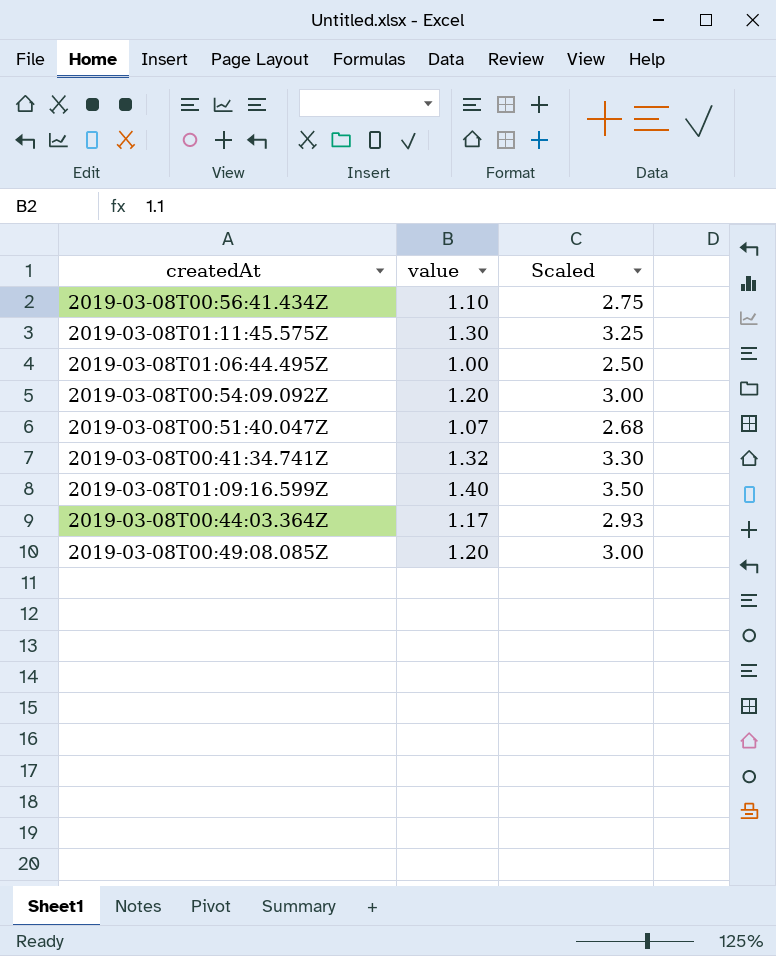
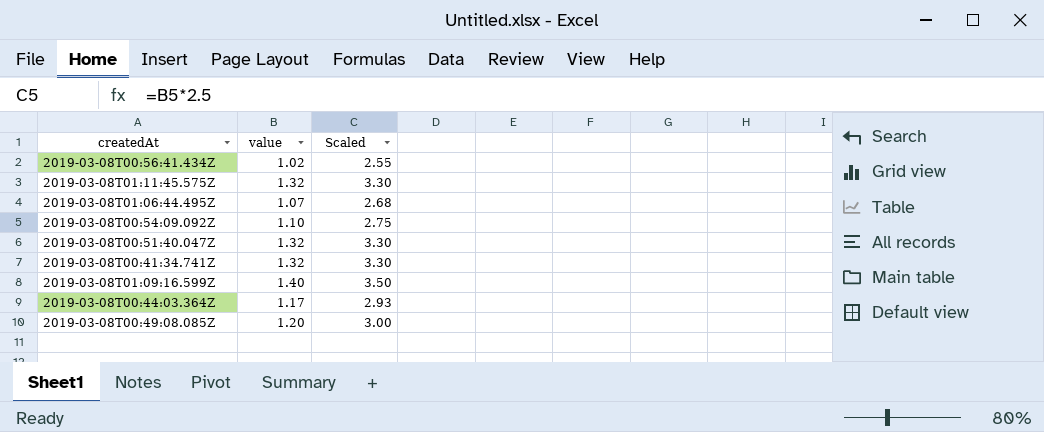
2019-03-08T00:56:41.434Z | value: 1.10 -> 1.02
2019-03-08T00:56:41.434Z | Scaled: 2.75 -> 2.55
2019-03-08T01:11:45.575Z | value: 1.30 -> 1.32
2019-03-08T01:11:45.575Z | Scaled: 3.25 -> 3.30
2019-03-08T01:06:44.495Z | value: 1.00 -> 1.07
2019-03-08T01:06:44.495Z | Scaled: 2.50 -> 2.68
2019-03-08T00:54:09.092Z | value: 1.20 -> 1.10
2019-03-08T00:54:09.092Z | Scaled: 3.00 -> 2.75
2019-03-08T00:51:40.047Z | value: 1.07 -> 1.32
2019-03-08T00:51:40.047Z | Scaled: 2.68 -> 3.30

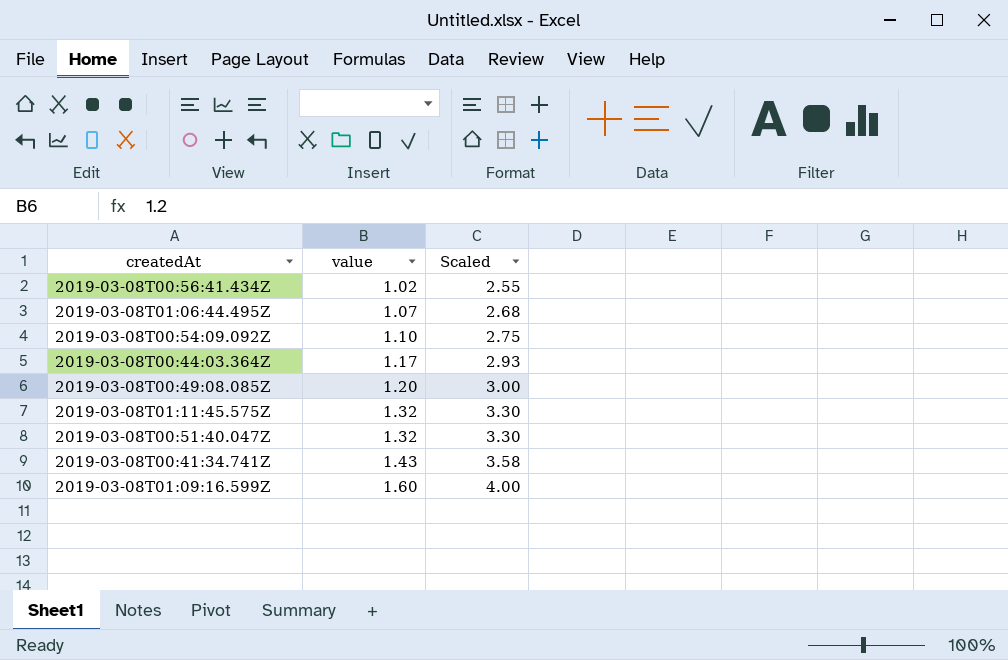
row order: none -> value ascending
2019-03-08T00:41:34.741Z | value: 1.32 -> 1.43
2019-03-08T00:41:34.741Z | Scaled: 3.30 -> 3.58
2019-03-08T01:09:16.599Z | value: 1.40 -> 1.60
2019-03-08T01:09:16.599Z | Scaled: 3.50 -> 4.00

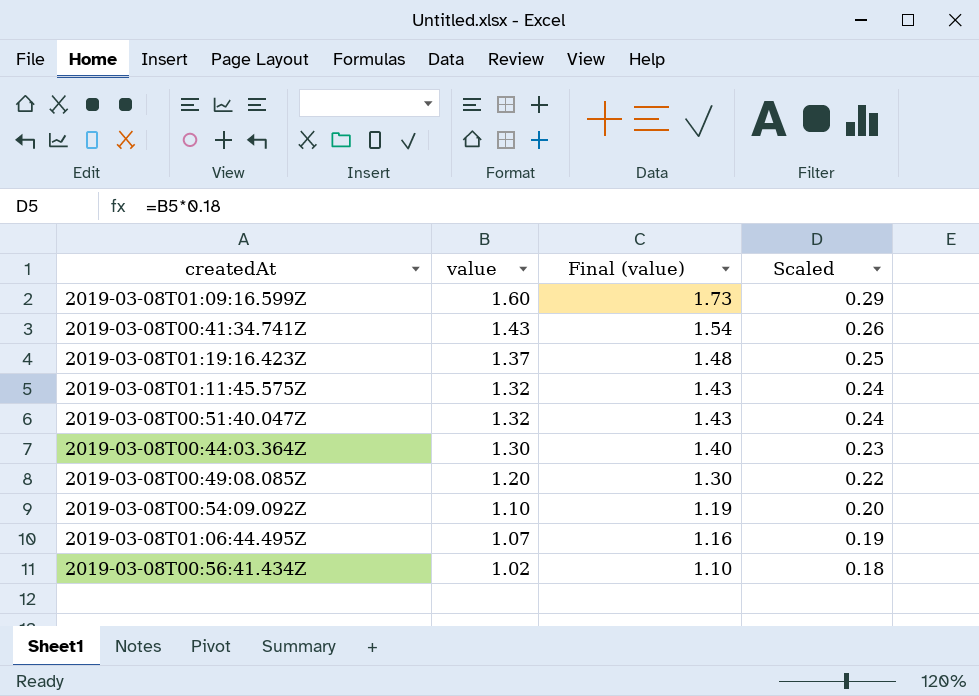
row order: value ascending -> value descending
column Final (value) | formula: none -> [value] * 1.08
column Scaled | formula: [value] * 2.5 -> [value] * 0.18
row 2019-03-08T01:19:16.423Z: none -> 1.37 | 1.48 | 0.25
2019-03-08T00:44:03.364Z | value: 1.17 -> 1.30

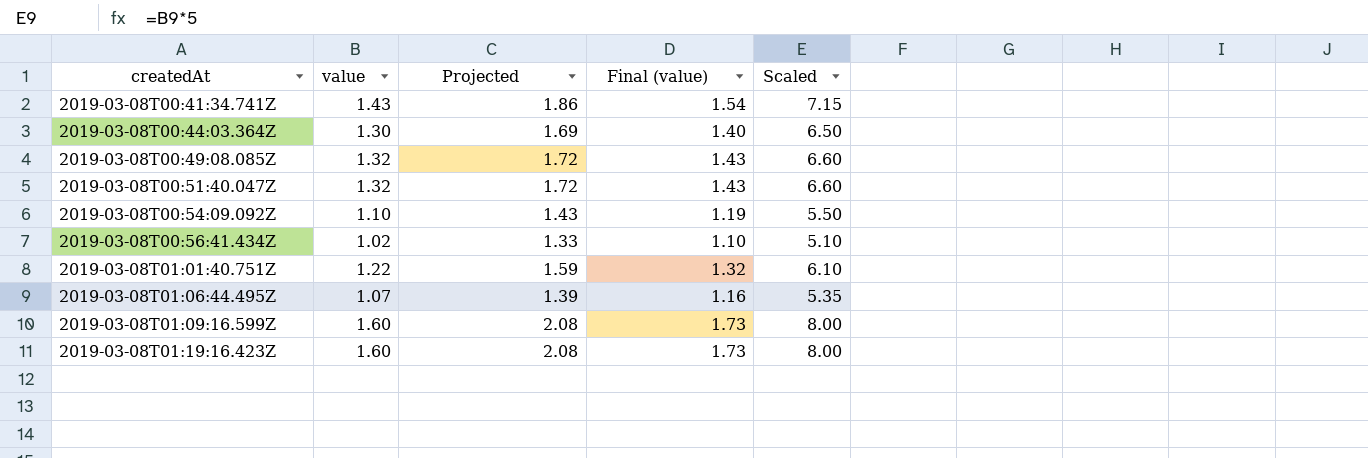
row order: value descending -> createdAt ascending
column Projected | formula: none -> [value] * 1.3
column Scaled | formula: [value] * 0.18 -> [value] * 5
row 2019-03-08T01:11:45.575Z: 1.32 | 1.43 | 0.24 -> none
2019-03-08T00:49:08.085Z | value: 1.20 -> 1.32
2019-03-08T00:49:08.085Z | Final (value): 1.30 -> 1.43
row 2019-03-08T01:01:40.751Z: none -> 1.22 | 1.59 | 1.32 | 6.10
2019-03-08T01:19:16.423Z | value: 1.37 -> 1.60
2019-03-08T01:19:16.423Z | Final (value): 1.48 -> 1.73

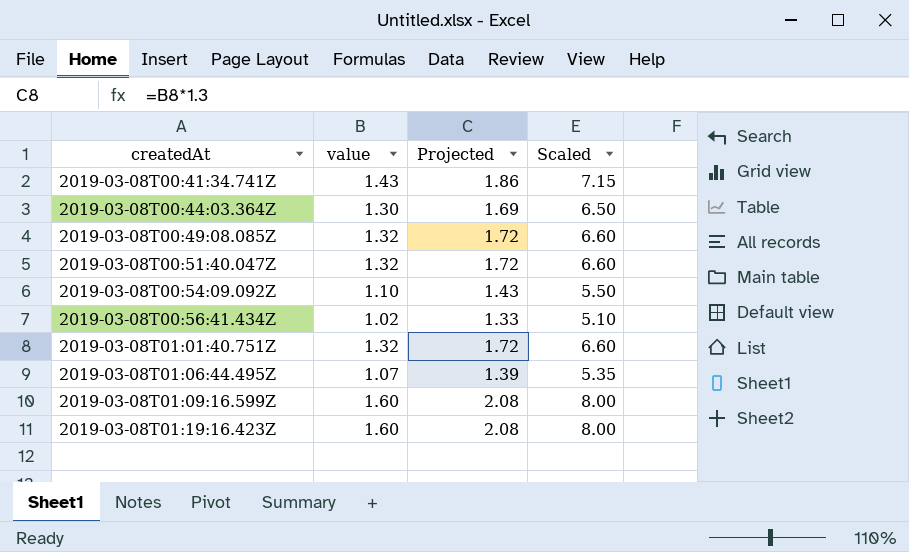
column Final (value) | formula: [value] * 1.08 -> none
2019-03-08T01:01:40.751Z | value: 1.22 -> 1.32
2019-03-08T01:01:40.751Z | Projected: 1.59 -> 1.72
2019-03-08T01:01:40.751Z | Scaled: 6.10 -> 6.60

